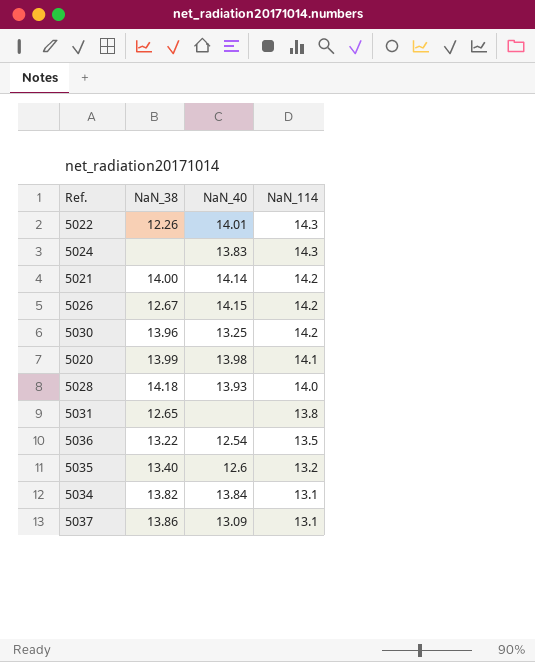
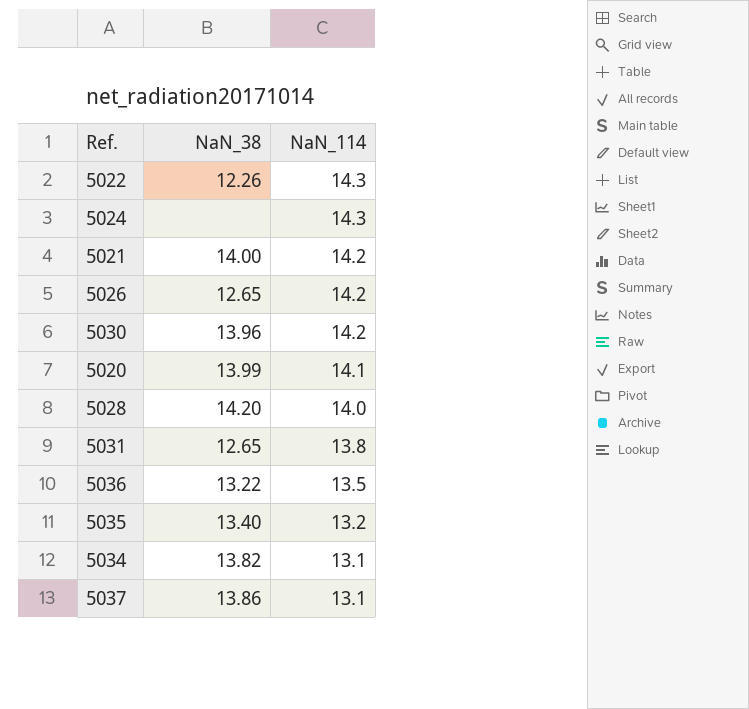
column NaN_40 | position: 3 -> none
5026 | NaN_38: 12.67 -> 12.65
5028 | NaN_38: 14.18 -> 14.20

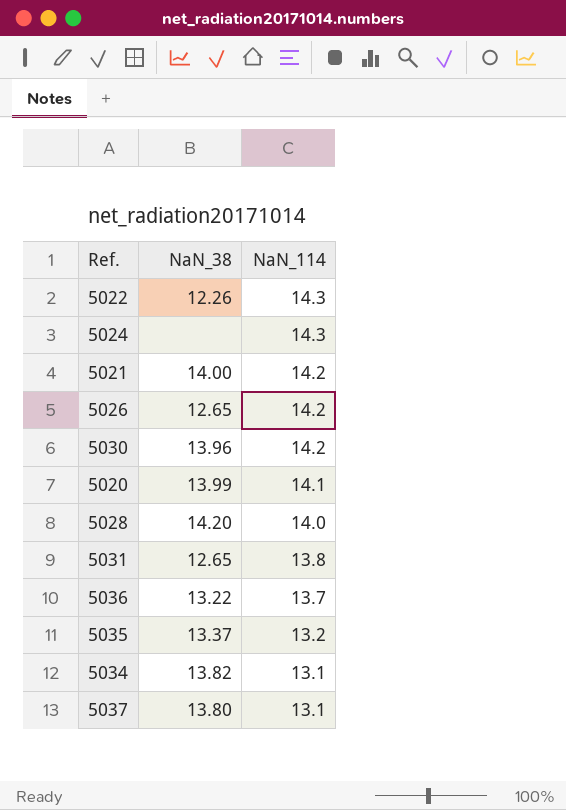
5036 | NaN_114: 13.5 -> 13.7
5035 | NaN_38: 13.40 -> 13.37
5037 | NaN_38: 13.86 -> 13.80

